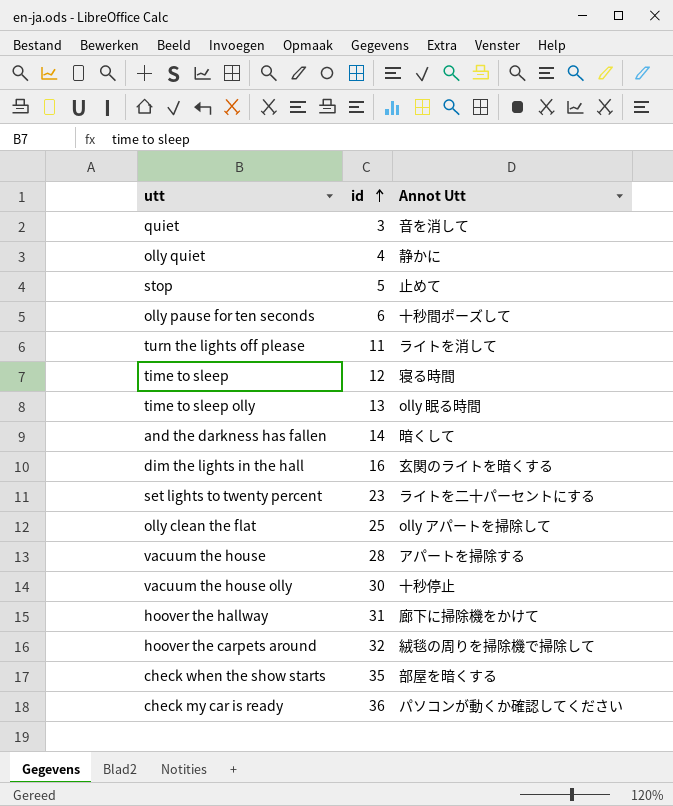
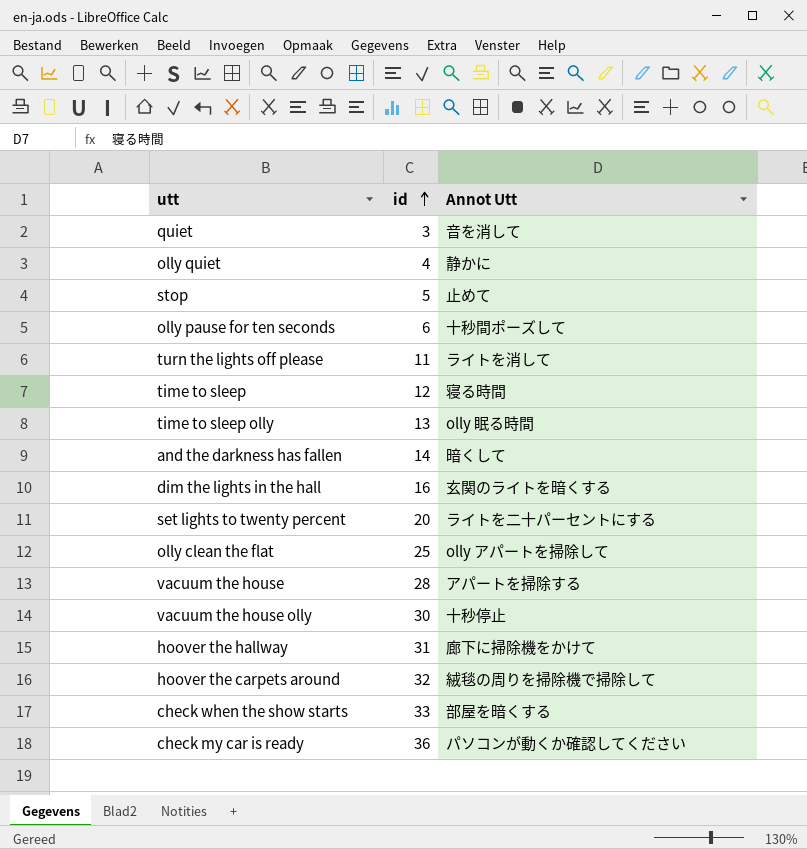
set lights to twenty percent | id: 23 -> 20
check when the show starts | id: 35 -> 33

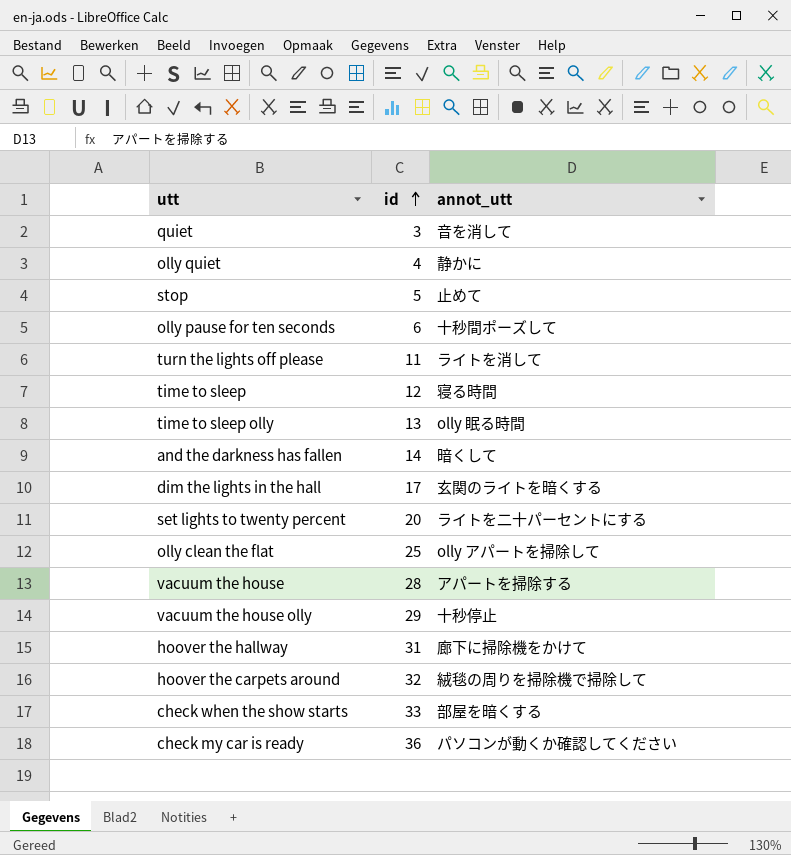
column name: Annot Utt -> annot_utt
dim the lights in the hall | id: 16 -> 17
vacuum the house olly | id: 30 -> 29

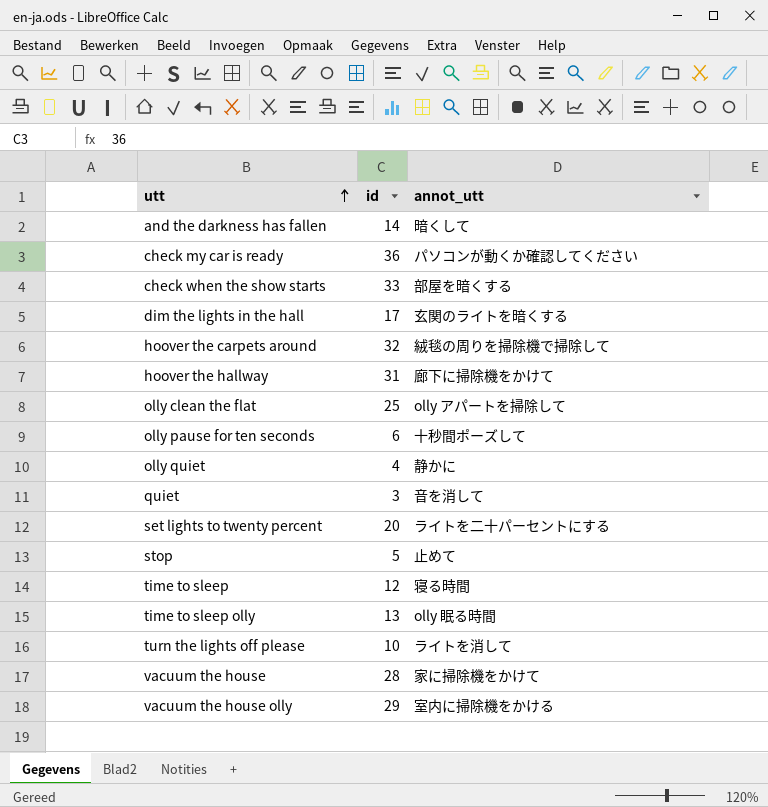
row order: id ascending -> utt ascending
turn the lights off please | id: 11 -> 10
vacuum the house | annot_utt: アパートを掃除する -> 家に掃除機をかけて
vacuum the house olly | annot_utt: 十秒停止 -> 室内に掃除機をかける

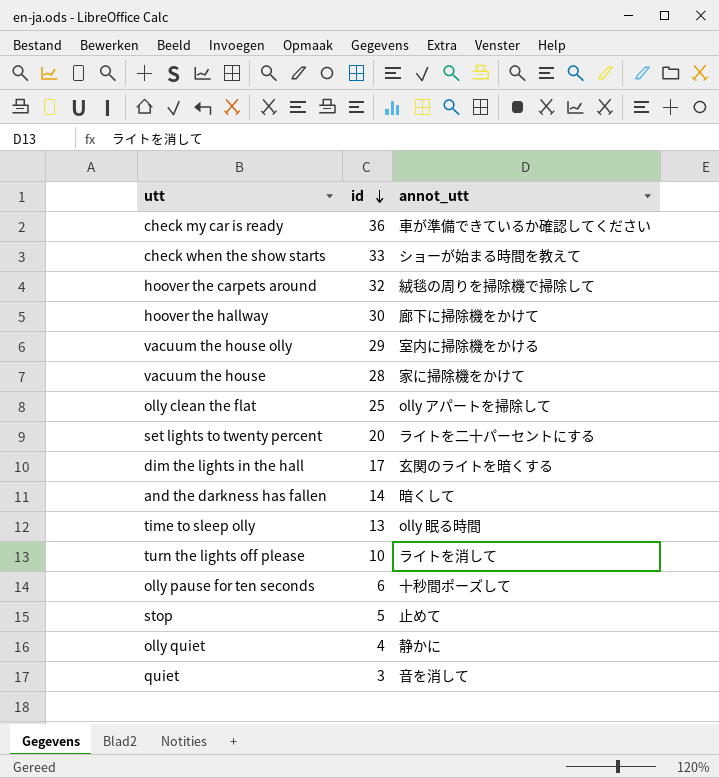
row order: utt ascending -> id descending
row time to sleep: 12 | 寝る時間 -> none
check my car is ready | annot_utt: パソコンが動くか確認してください -> 車が準備できているか確認してください
check when the show starts | annot_utt: 部屋を暗くする -> ショーが始まる時間を教えて
hoover the hallway | id: 31 -> 30

